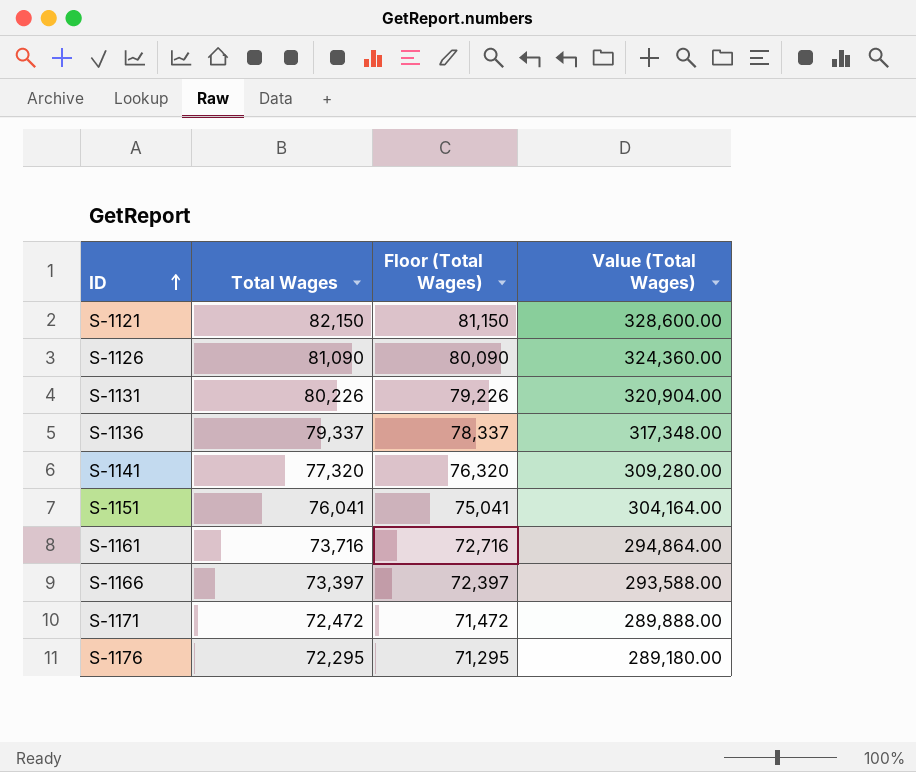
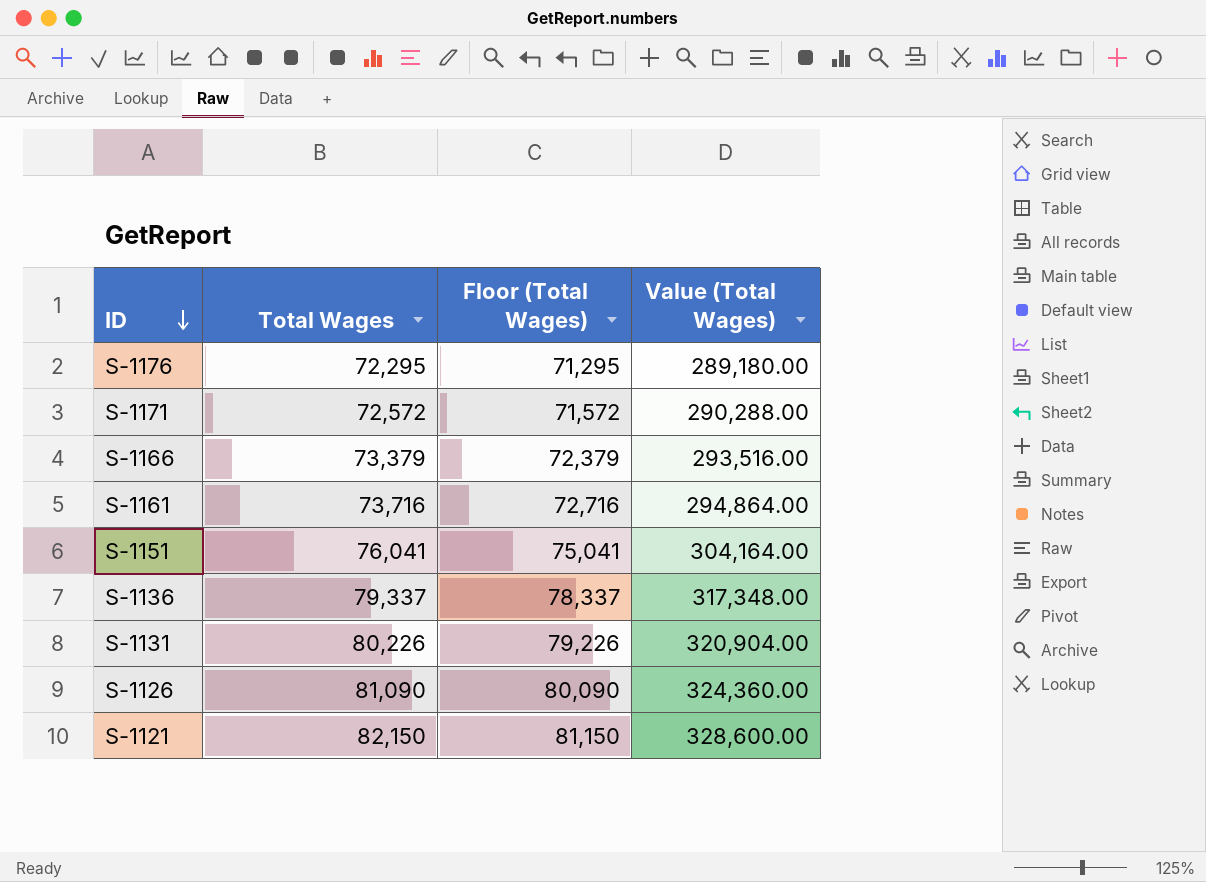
row order: ID ascending -> ID descending
row S-1141: 77,320 | 76,320 | 309,280.00 -> none
S-1171 | Total Wages: 72,472 -> 72,572
S-1171 | Floor (Total Wages): 71,472 -> 71,572
S-1171 | Value (Total Wages): 289,888.00 -> 290,288.00
S-1166 | Total Wages: 73,397 -> 73,379
S-1166 | Floor (Total Wages): 72,397 -> 72,379
S-1166 | Value (Total Wages): 293,588.00 -> 293,516.00

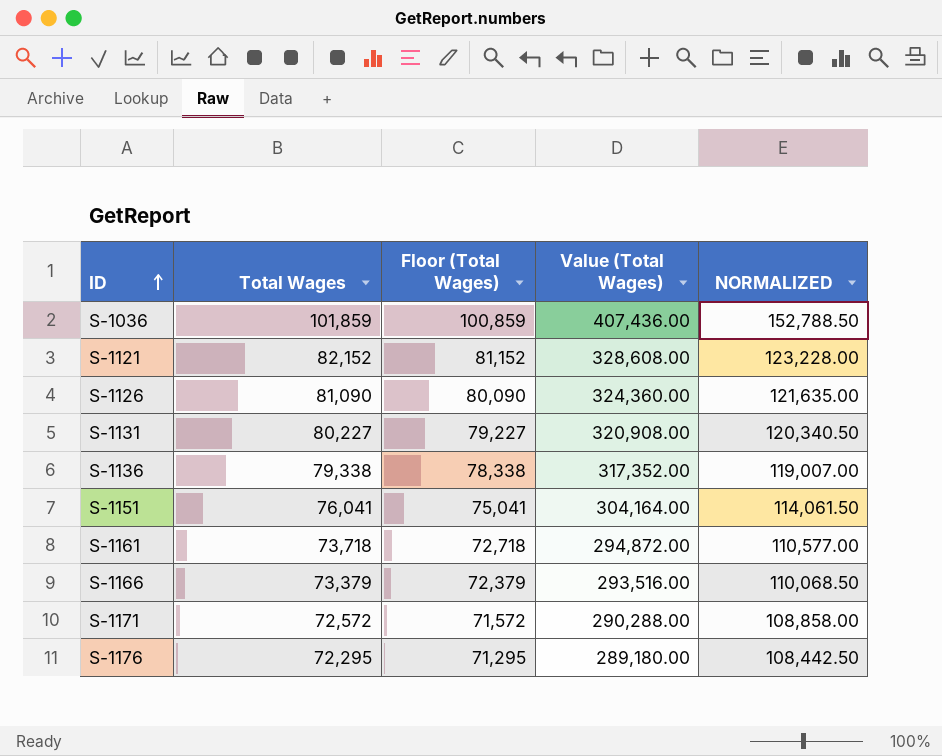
row order: ID descending -> ID ascending
column NORMALIZED | formula: none -> [Total Wages] * 1.5
row S-1036: none -> 101,859 | 100,859 | 407,436.00 | 152,788.50
S-1121 | Total Wages: 82,150 -> 82,152
S-1121 | Floor (Total Wages): 81,150 -> 81,152
S-1121 | Value (Total Wages): 328,600.00 -> 328,608.00
S-1131 | Total Wages: 80,226 -> 80,227
S-1131 | Floor (Total Wages): 79,226 -> 79,227
S-1131 | Value (Total Wages): 320,904.00 -> 320,908.00
S-1136 | Total Wages: 79,337 -> 79,338
S-1136 | Floor (Total Wages): 78,337 -> 78,338
S-1136 | Value (Total Wages): 317,348.00 -> 317,352.00
S-1161 | Total Wages: 73,716 -> 73,718
S-1161 | Floor (Total Wages): 72,716 -> 72,718
S-1161 | Value (Total Wages): 294,864.00 -> 294,872.00

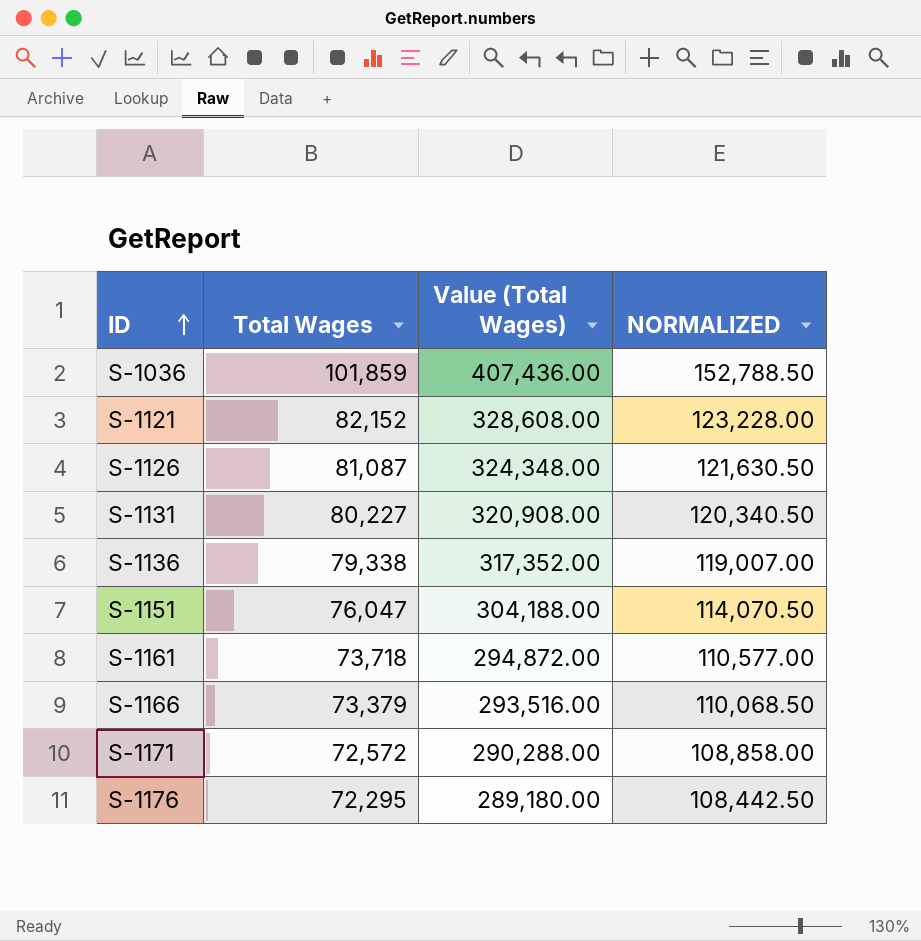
column Floor (Total Wages) | formula: [Total Wages] - 1000 -> none
S-1126 | Total Wages: 81,090 -> 81,087
S-1126 | Value (Total Wages): 324,360.00 -> 324,348.00
S-1126 | NORMALIZED: 121,635.00 -> 121,630.50
S-1151 | Total Wages: 76,041 -> 76,047
S-1151 | Value (Total Wages): 304,164.00 -> 304,188.00
S-1151 | NORMALIZED: 114,061.50 -> 114,070.50

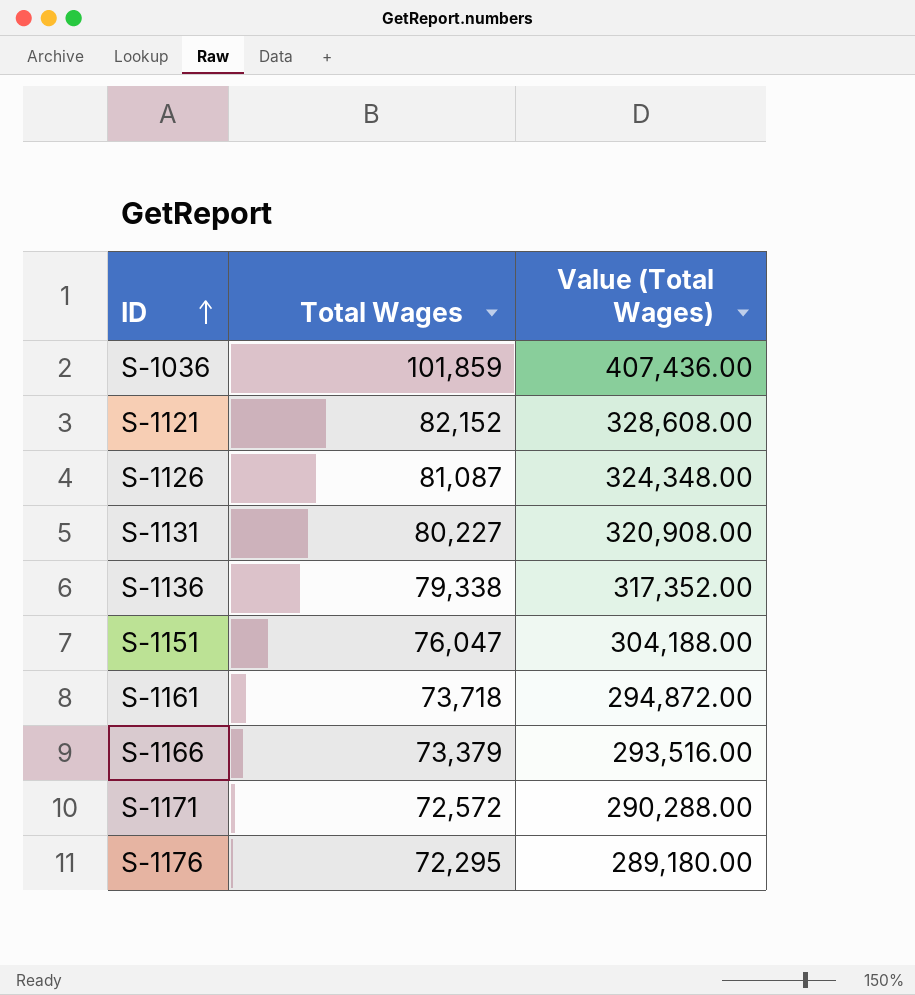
column NORMALIZED | formula: [Total Wages] * 1.5 -> none

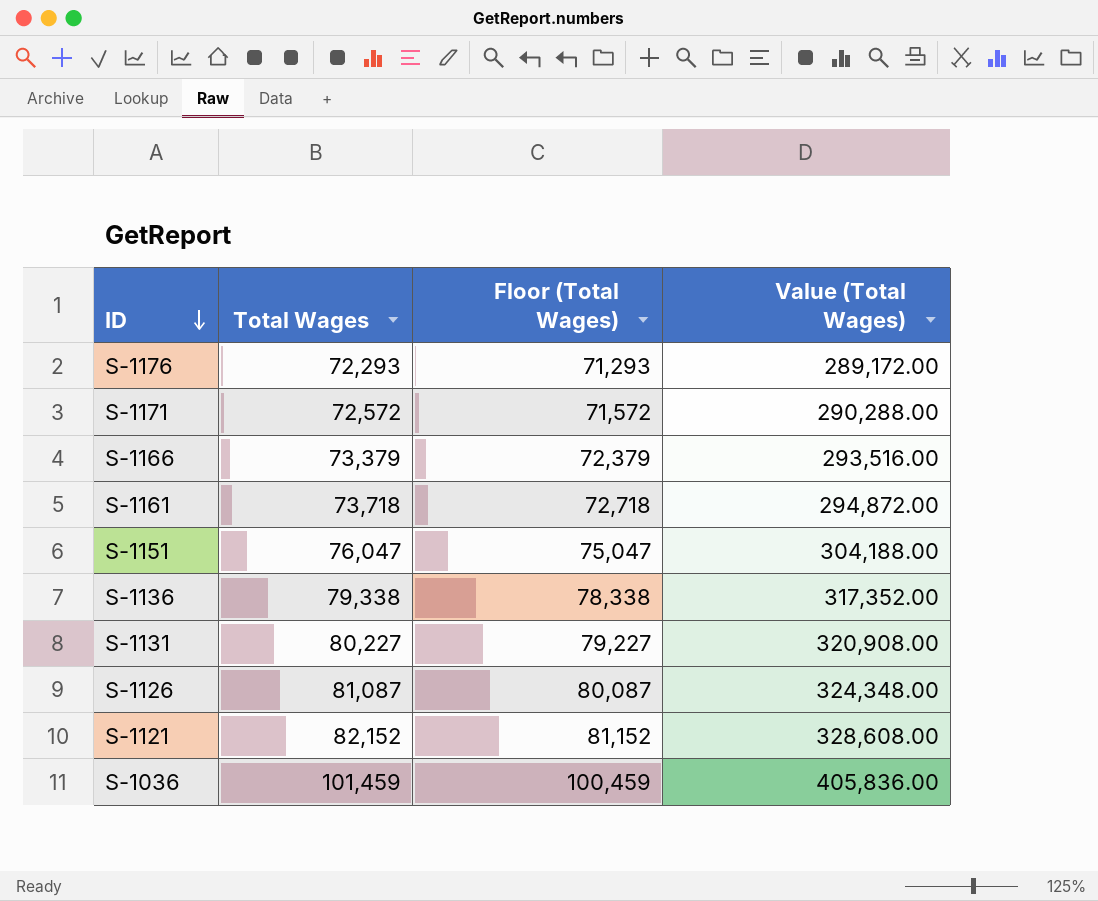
row order: ID ascending -> ID descending
column Floor (Total Wages) | formula: none -> [Total Wages] - 1000
S-1176 | Total Wages: 72,295 -> 72,293
S-1176 | Value (Total Wages): 289,180.00 -> 289,172.00
S-1036 | Total Wages: 101,859 -> 101,459
S-1036 | Value (Total Wages): 407,436.00 -> 405,836.00

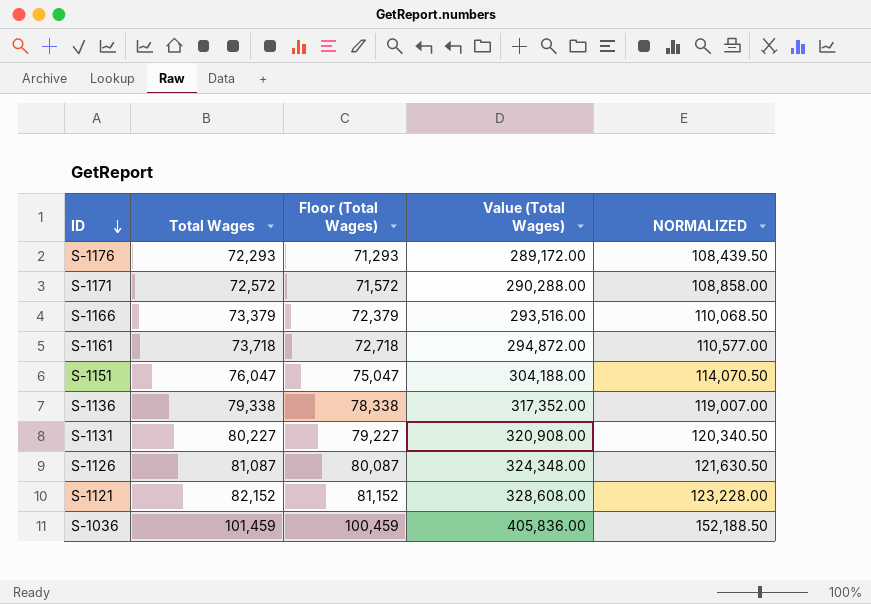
column NORMALIZED | formula: none -> [Total Wages] * 1.5

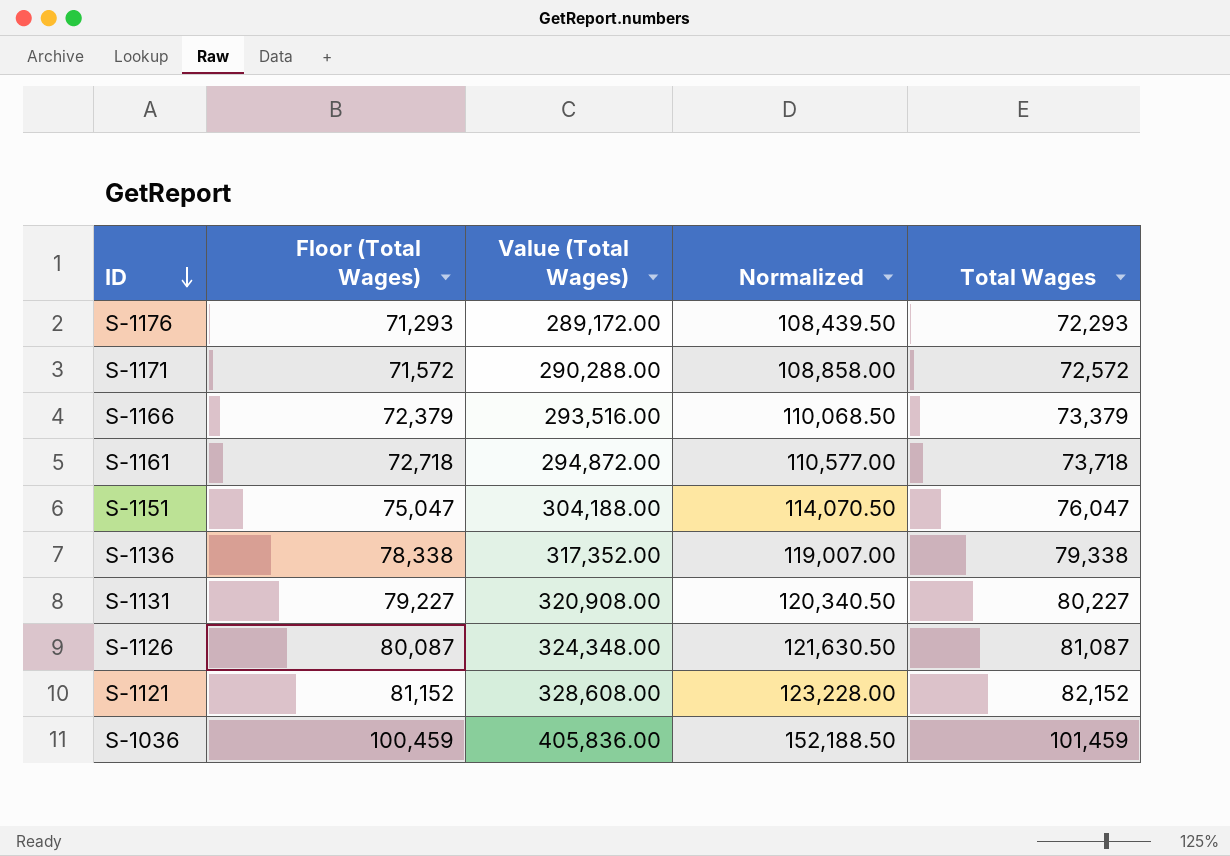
column name: NORMALIZED -> Normalized
column Total Wages | position: 2 -> 5

